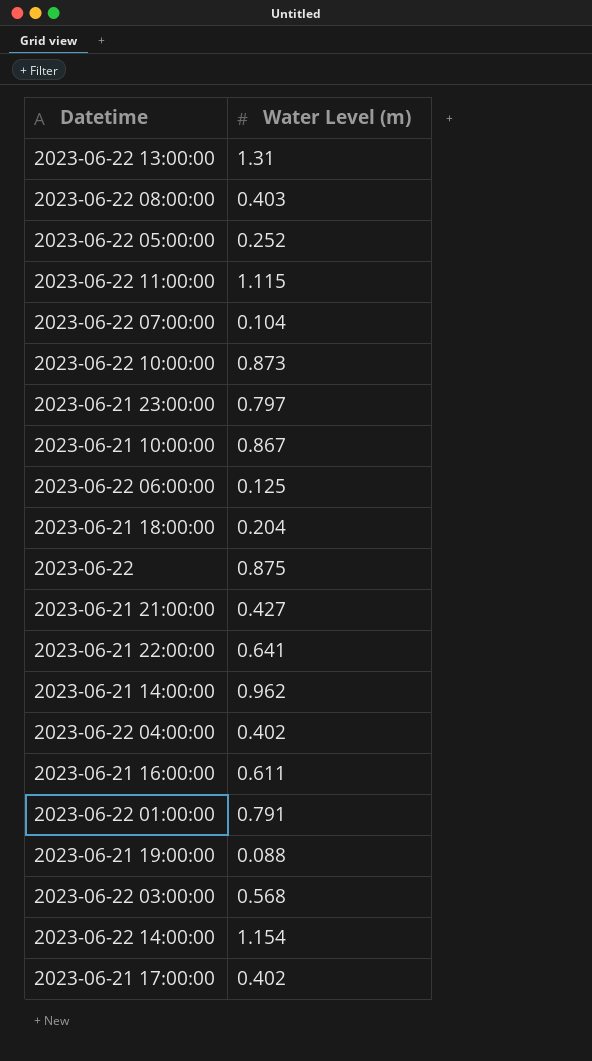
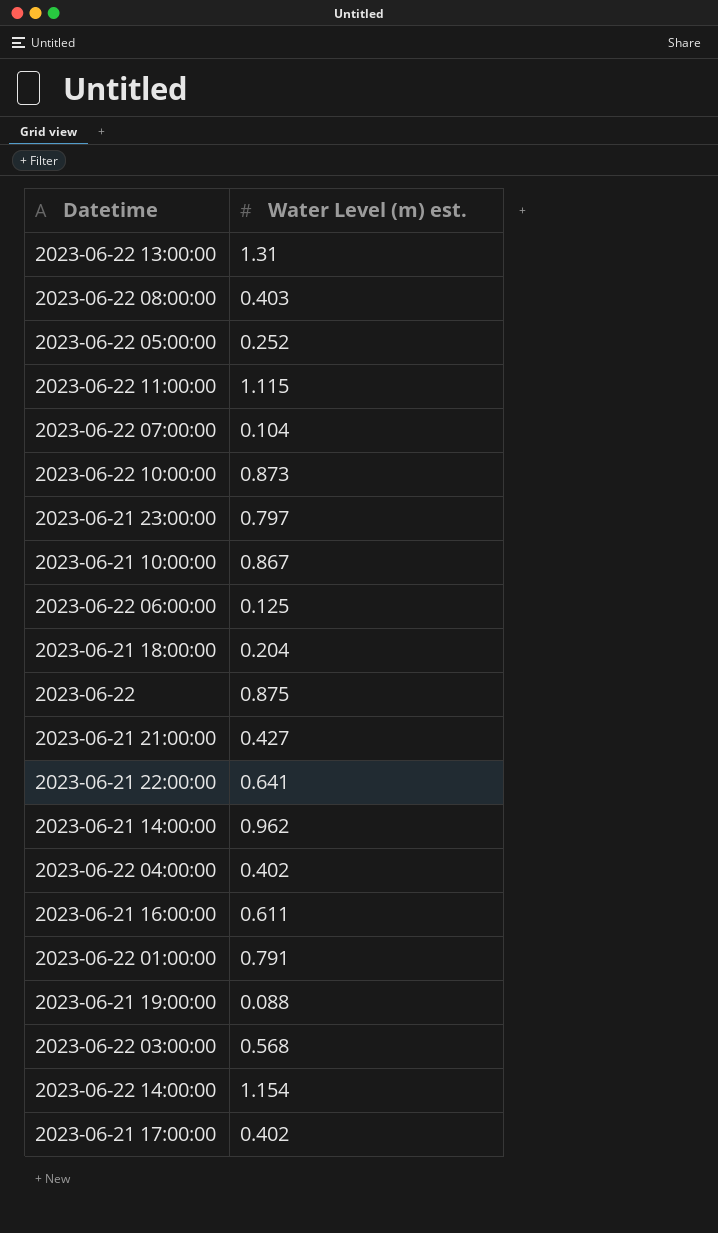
column name: Water Level (m) -> Water Level (m) est.

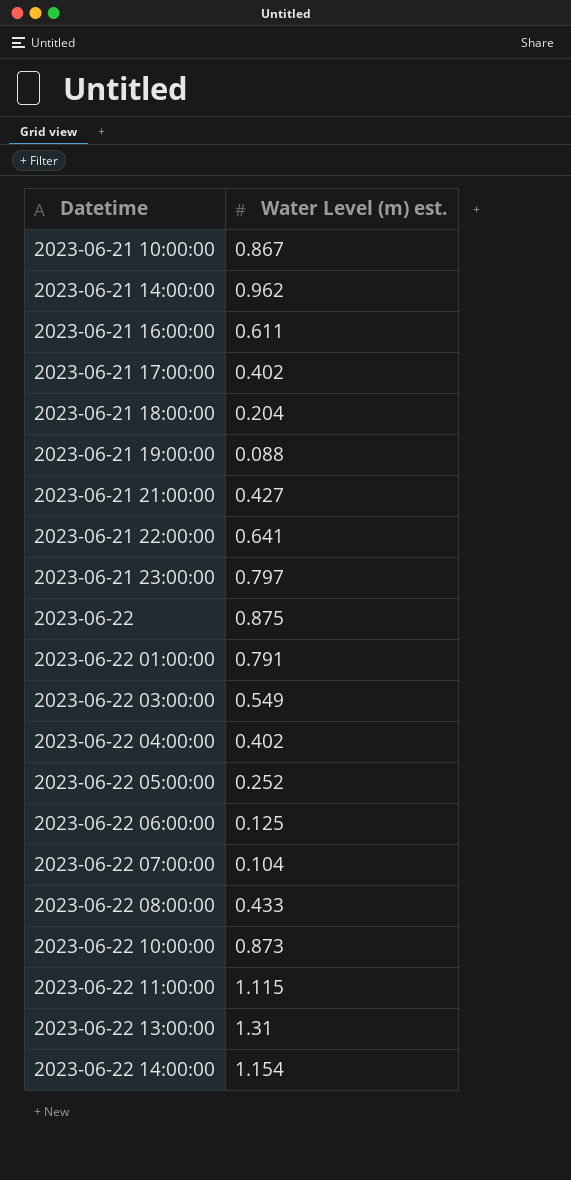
row order: none -> Datetime ascending
2023-06-22 03:00:00 | Water Level (m) est.: 0.568 -> 0.549
2023-06-22 08:00:00 | Water Level (m) est.: 0.403 -> 0.433

